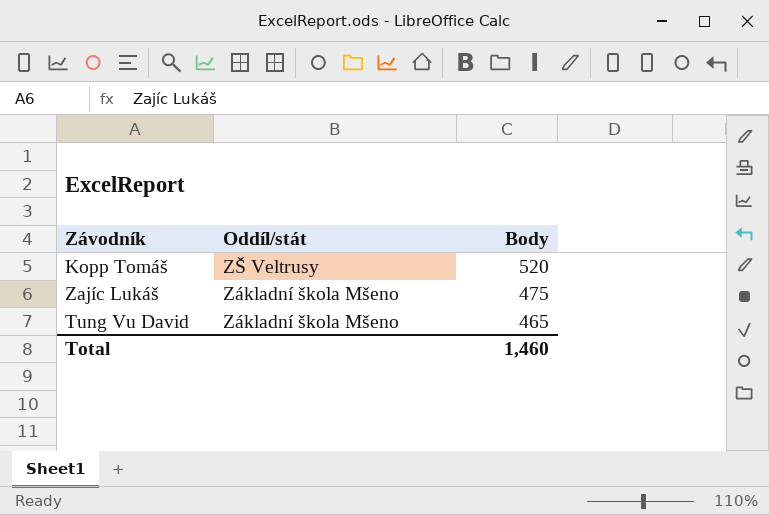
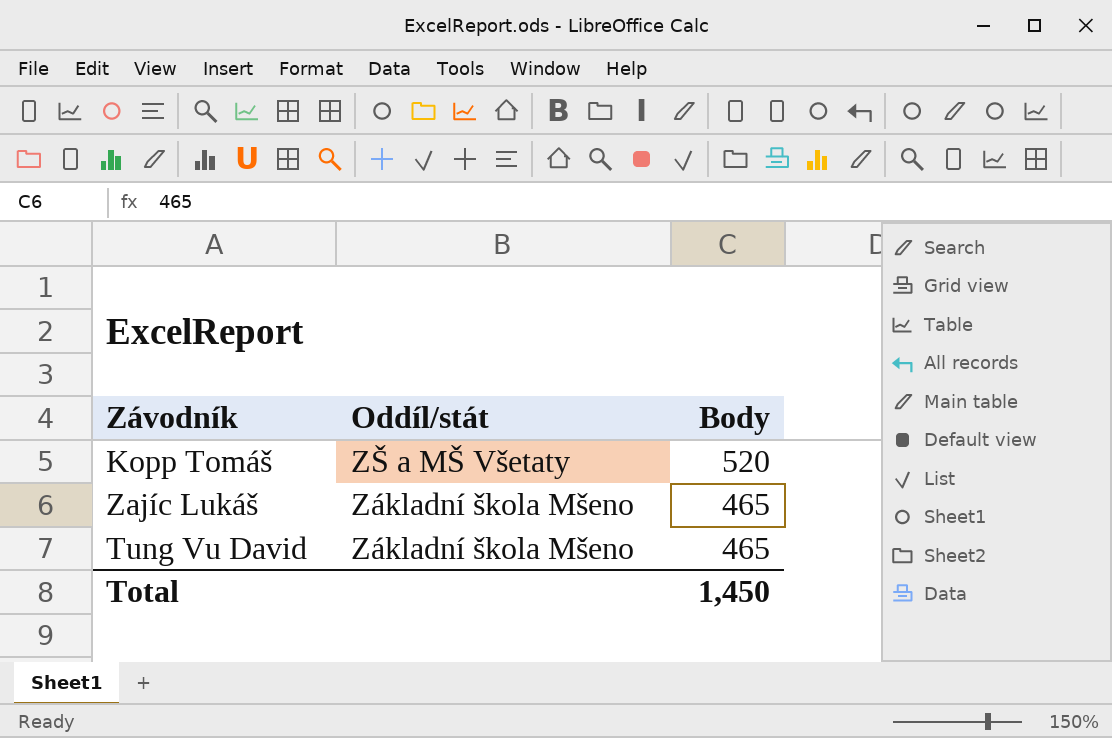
Kopp Tomáš | Oddíl/stát: ZŠ Veltrusy -> ZŠ a MŠ Všetaty
Zajíc Lukáš | Body: 475 -> 465
Total | Body: 1,460 -> 1,450

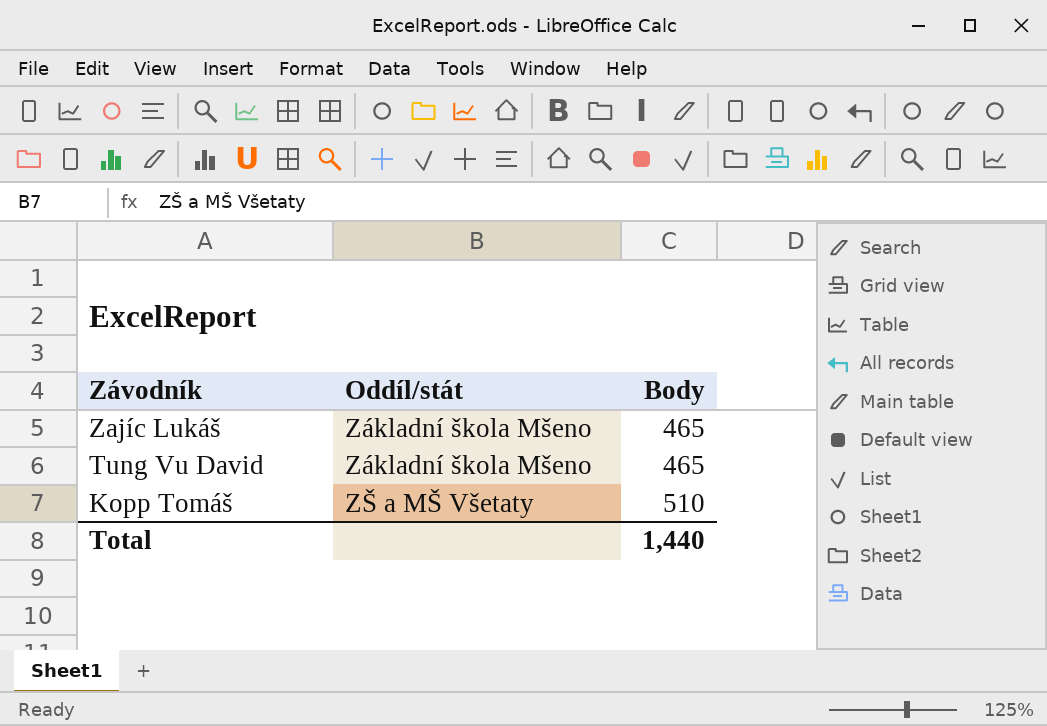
row order: Oddíl/stát descending -> Závodník descending
Kopp Tomáš | Body: 520 -> 510
Total | Body: 1,450 -> 1,440

